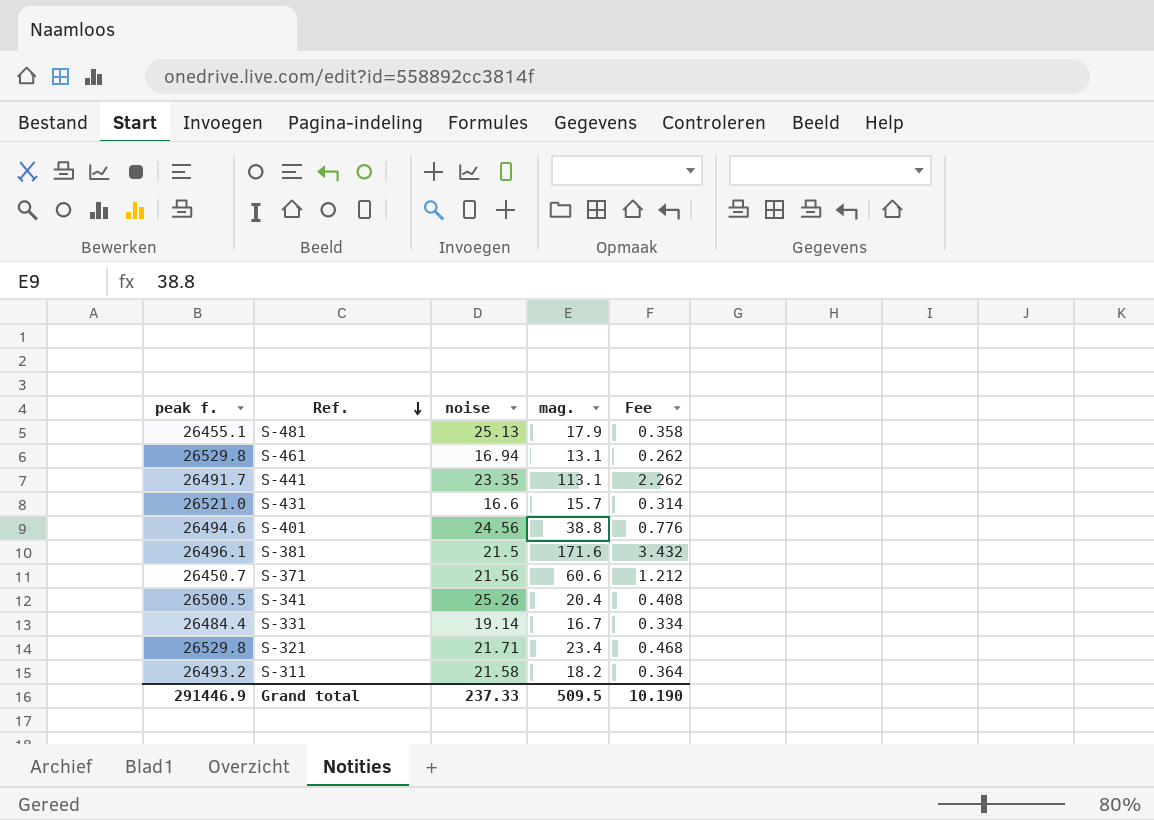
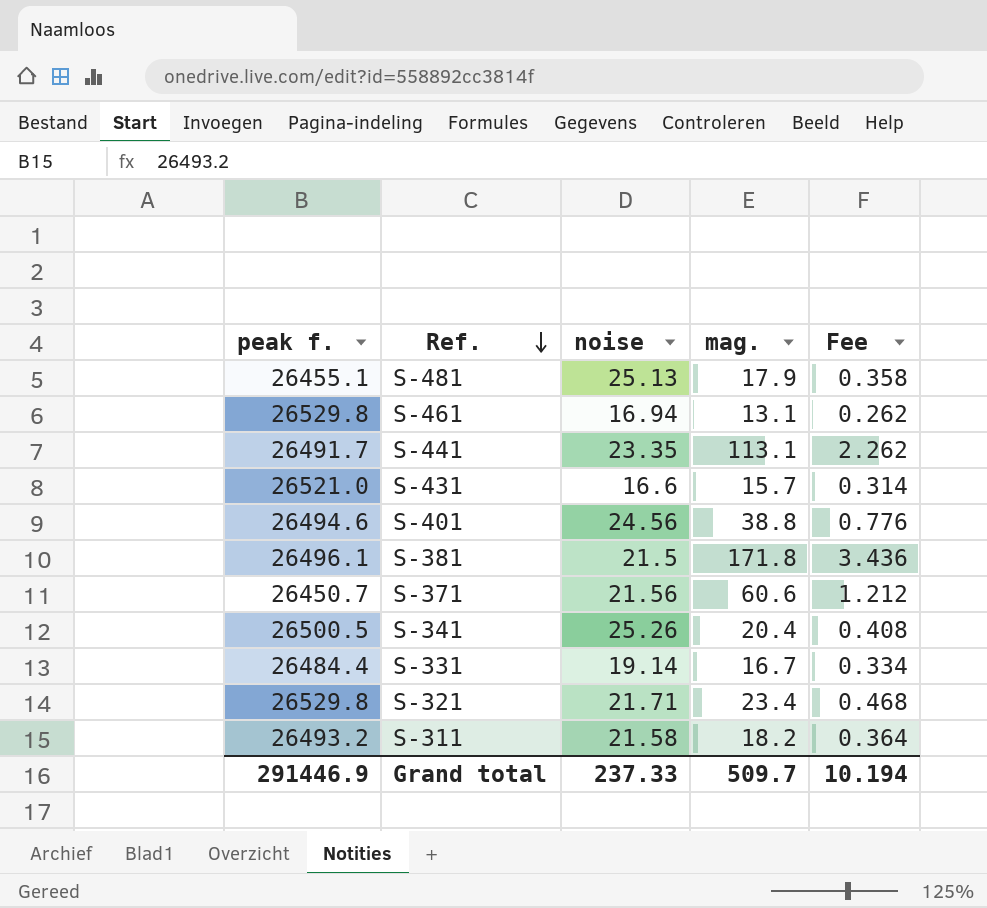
S-381 | mag.: 171.6 -> 171.8
S-381 | Fee: 3.432 -> 3.436
Grand total | mag.: 509.5 -> 509.7
Grand total | Fee: 10.190 -> 10.194

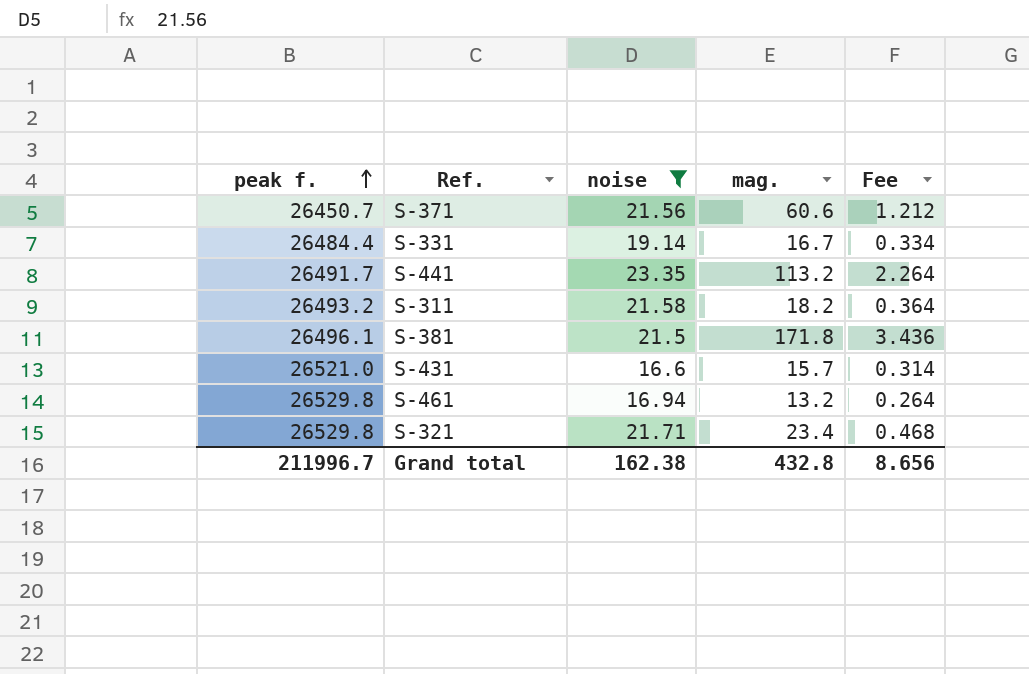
filter: none -> noise <= 23.35
row order: Ref. descending -> peak f. ascending
S-441 | mag.: 113.1 -> 113.2
S-441 | Fee: 2.262 -> 2.264
S-461 | mag.: 13.1 -> 13.2
S-461 | Fee: 0.262 -> 0.264
Grand total | peak f.: 291446.9 -> 211996.7
Grand total | noise: 237.33 -> 162.38
Grand total | mag.: 509.7 -> 432.8
Grand total | Fee: 10.194 -> 8.656

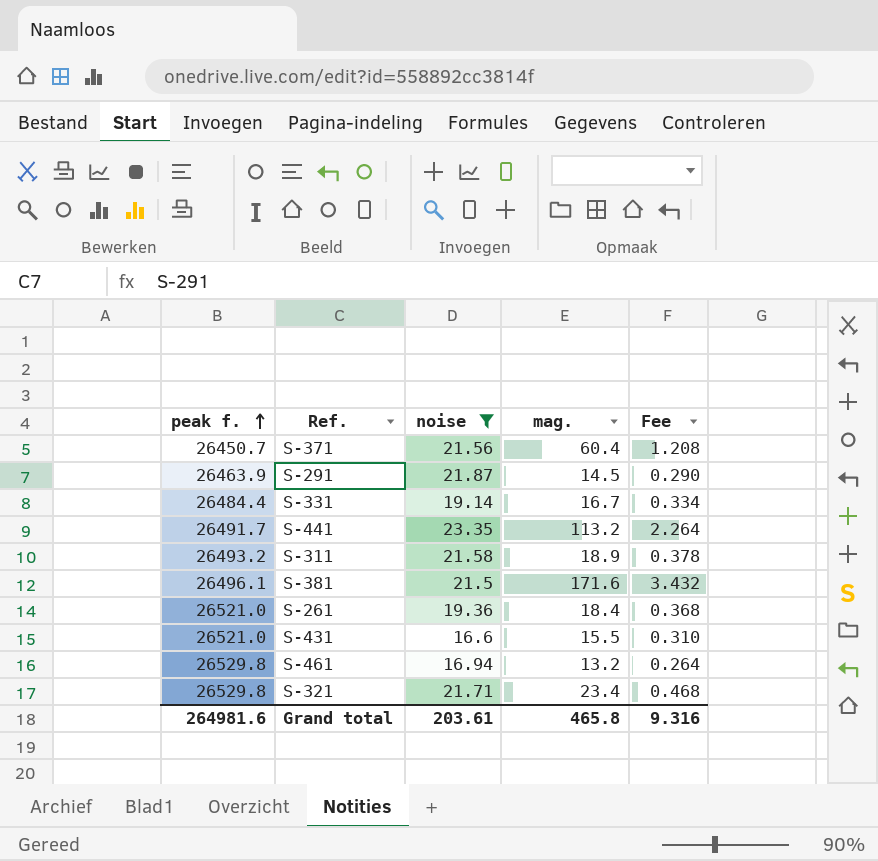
S-371 | mag.: 60.6 -> 60.4
S-371 | Fee: 1.212 -> 1.208
row S-291: none -> 26463.9 | 21.87 | 14.5 | 0.290
S-311 | mag.: 18.2 -> 18.9
S-311 | Fee: 0.364 -> 0.378
S-381 | mag.: 171.8 -> 171.6
S-381 | Fee: 3.436 -> 3.432
row S-261: none -> 26521.0 | 19.36 | 18.4 | 0.368
S-431 | mag.: 15.7 -> 15.5
S-431 | Fee: 0.314 -> 0.310
Grand total | peak f.: 211996.7 -> 264981.6
Grand total | noise: 162.38 -> 203.61
Grand total | mag.: 432.8 -> 465.8
Grand total | Fee: 8.656 -> 9.316

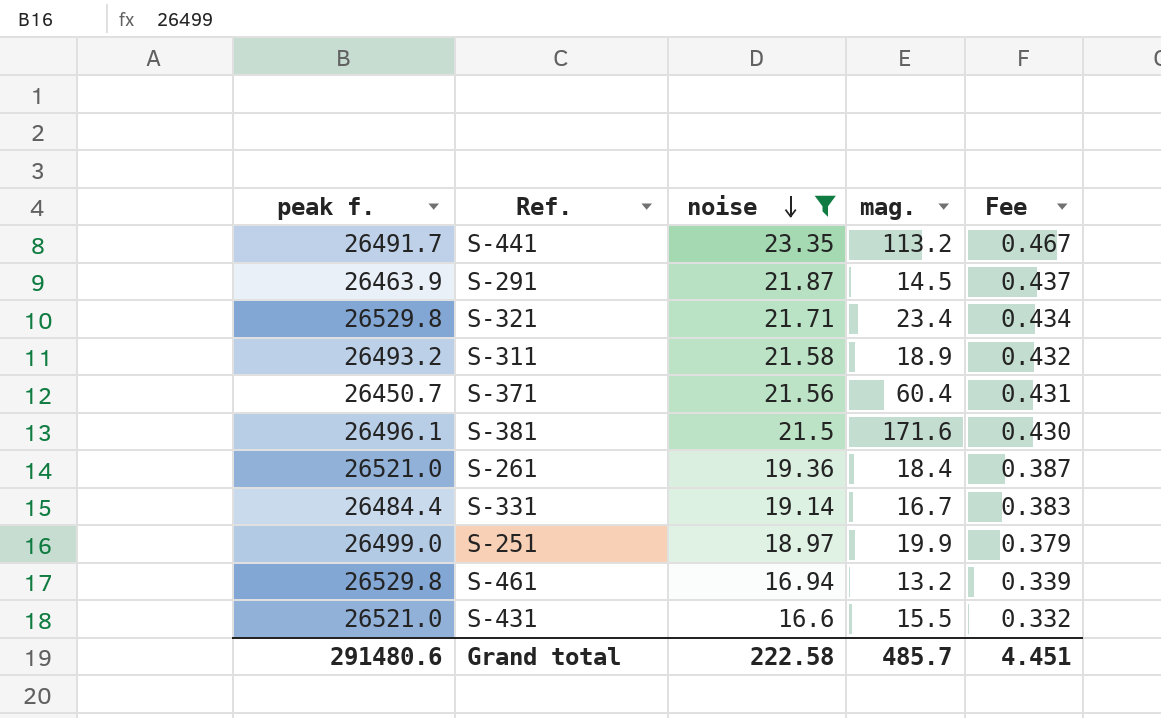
row order: peak f. ascending -> noise descending
column Fee | formula: [mag.] * 0.02 -> [noise] * 0.02
row S-251: none -> 26499.0 | 18.97 | 19.9 | 0.379
Grand total | peak f.: 264981.6 -> 291480.6
Grand total | noise: 203.61 -> 222.58
Grand total | mag.: 465.8 -> 485.7
Grand total | Fee: 9.316 -> 4.451

